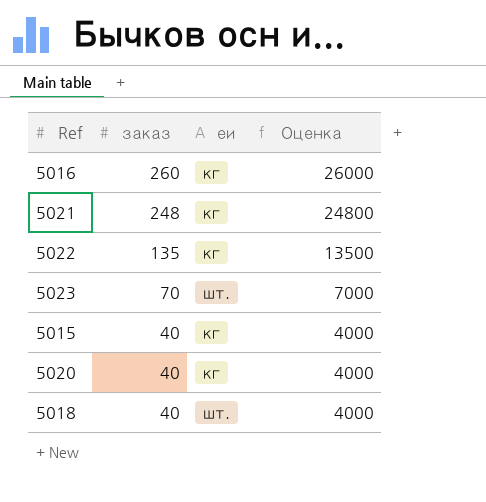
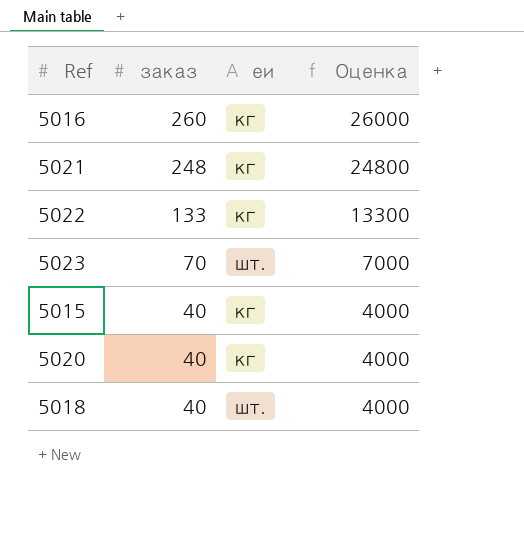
5022 | заказ: 135 -> 133
5022 | Оценка: 13500 -> 13300

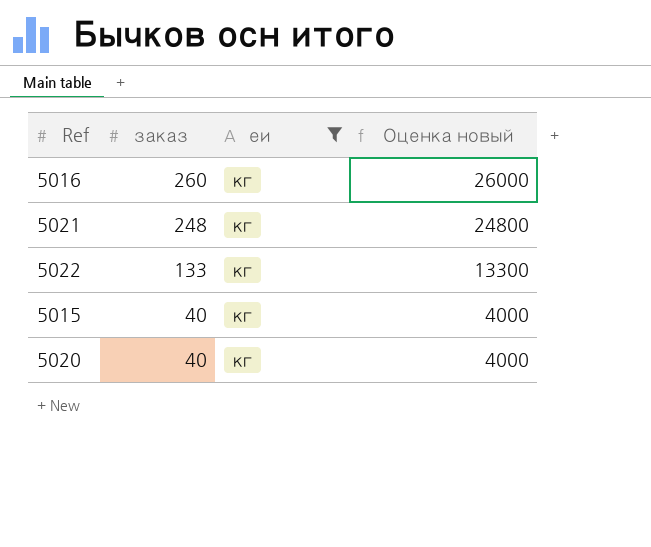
filter: none -> еи = кг
column name: Оценка -> Оценка новый

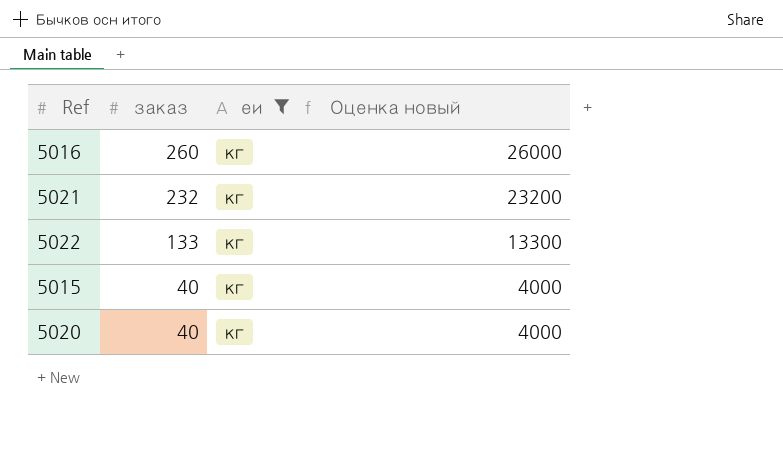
5021 | заказ: 248 -> 232
5021 | Оценка новый: 24800 -> 23200

